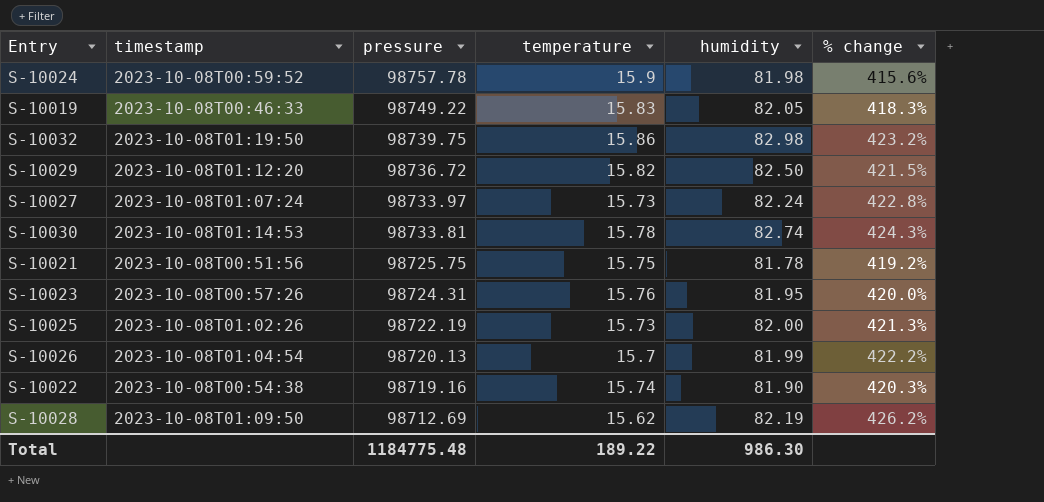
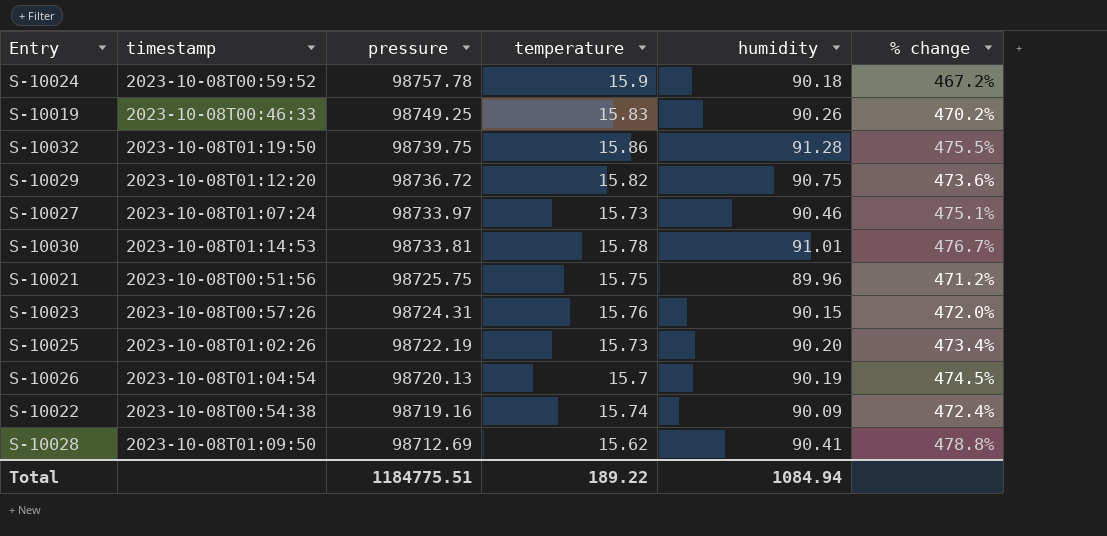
S-10024 | humidity: 81.98 -> 90.18
S-10024 | % change: 415.6% -> 467.2%
S-10019 | pressure: 98749.22 -> 98749.25
S-10019 | humidity: 82.05 -> 90.26
S-10019 | % change: 418.3% -> 470.2%
S-10032 | humidity: 82.98 -> 91.28
S-10032 | % change: 423.2% -> 475.5%
S-10029 | humidity: 82.50 -> 90.75
S-10029 | % change: 421.5% -> 473.6%
S-10027 | humidity: 82.24 -> 90.46
S-10027 | % change: 422.8% -> 475.1%
S-10030 | humidity: 82.74 -> 91.01
S-10030 | % change: 424.3% -> 476.7%
S-10021 | humidity: 81.78 -> 89.96
S-10021 | % change: 419.2% -> 471.2%
S-10023 | humidity: 81.95 -> 90.15
S-10023 | % change: 420.0% -> 472.0%
S-10025 | humidity: 82.00 -> 90.20
S-10025 | % change: 421.3% -> 473.4%
S-10026 | humidity: 81.99 -> 90.19
S-10026 | % change: 422.2% -> 474.5%
S-10022 | humidity: 81.90 -> 90.09
S-10022 | % change: 420.3% -> 472.4%
S-10028 | humidity: 82.19 -> 90.41
S-10028 | % change: 426.2% -> 478.8%
Total | pressure: 1184775.48 -> 1184775.51
Total | humidity: 986.30 -> 1084.94

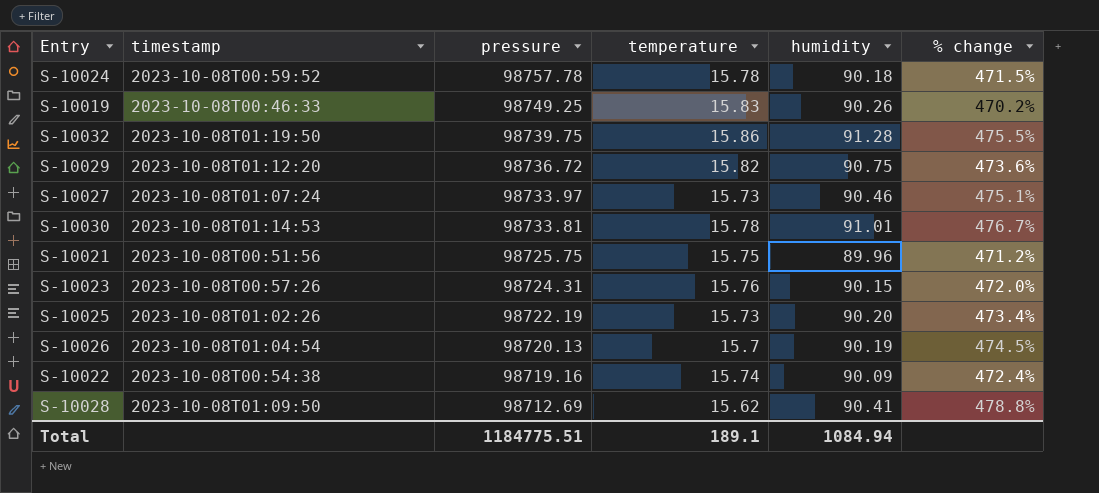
S-10024 | temperature: 15.9 -> 15.78
S-10024 | % change: 467.2% -> 471.5%
Total | temperature: 189.22 -> 189.1

